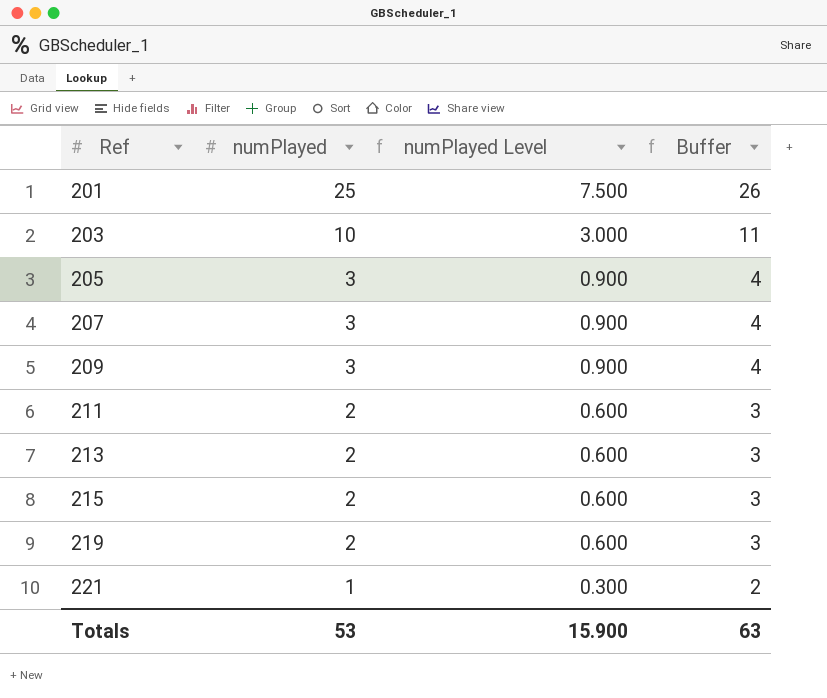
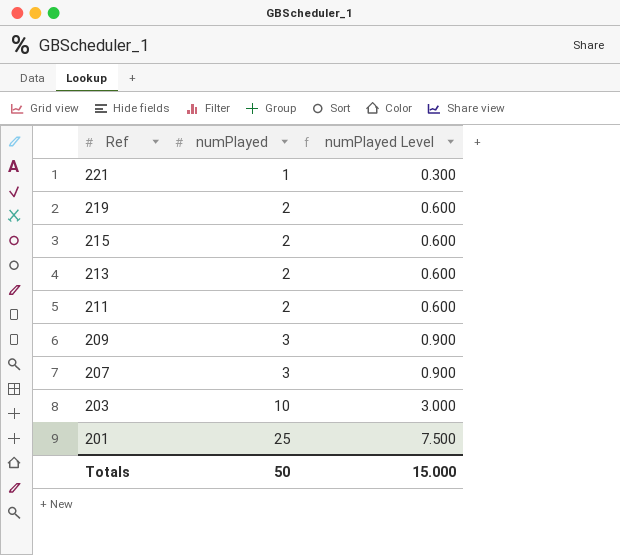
row order: Ref ascending -> Ref descending
column Buffer | formula: [numPlayed] + 1 -> none
row 205: 3 | 0.900 | 4 -> none
Totals | numPlayed: 53 -> 50
Totals | numPlayed Level: 15.900 -> 15.000

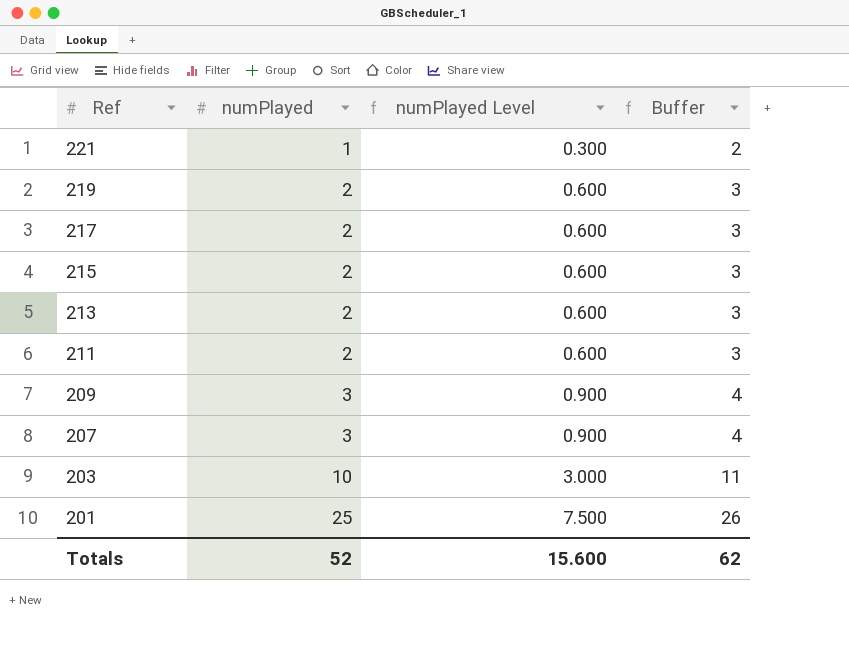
column Buffer | formula: none -> [numPlayed] + 1
row 217: none -> 2 | 0.600 | 3
Totals | numPlayed: 50 -> 52
Totals | numPlayed Level: 15.000 -> 15.600

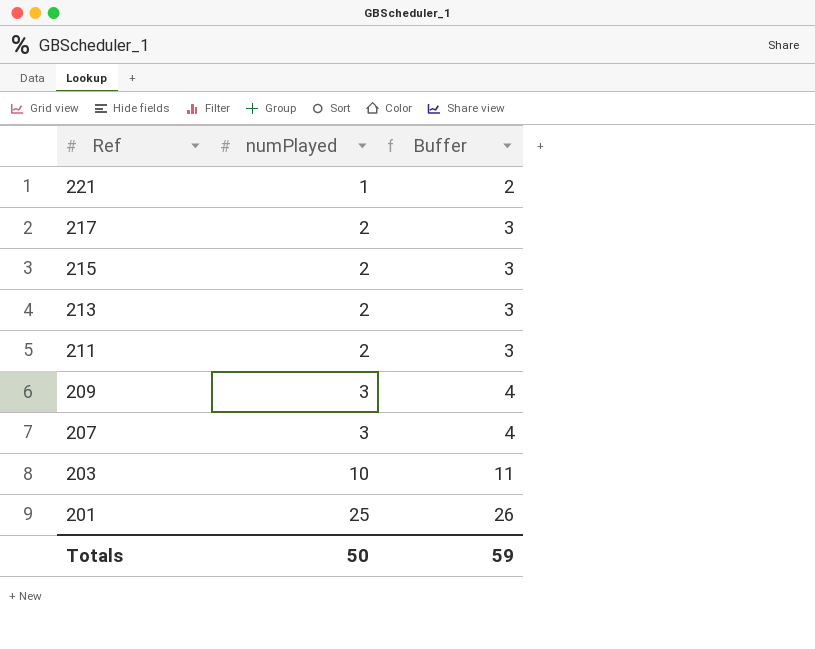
column numPlayed Level | formula: [numPlayed] * 0.3 -> none
row 219: 2 | 0.600 | 3 -> none
Totals | numPlayed: 52 -> 50
Totals | Buffer: 62 -> 59

